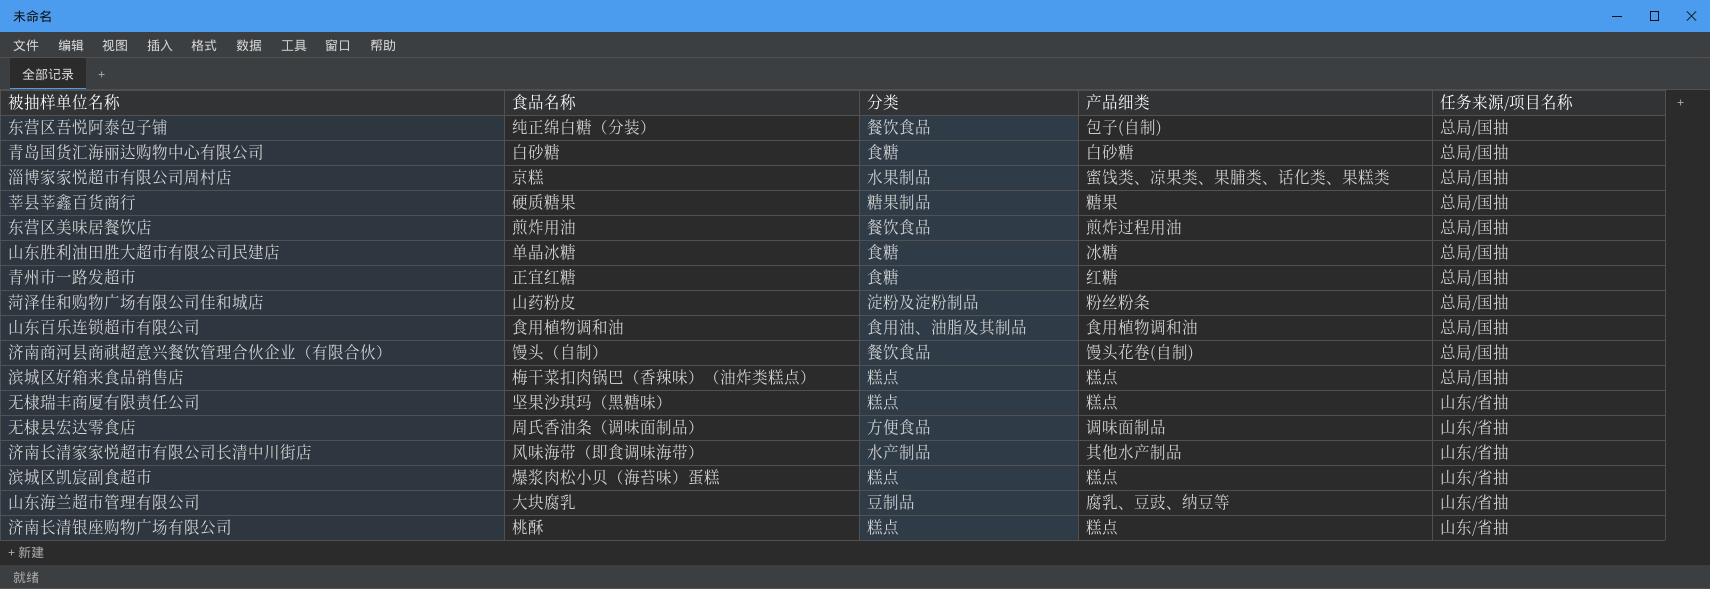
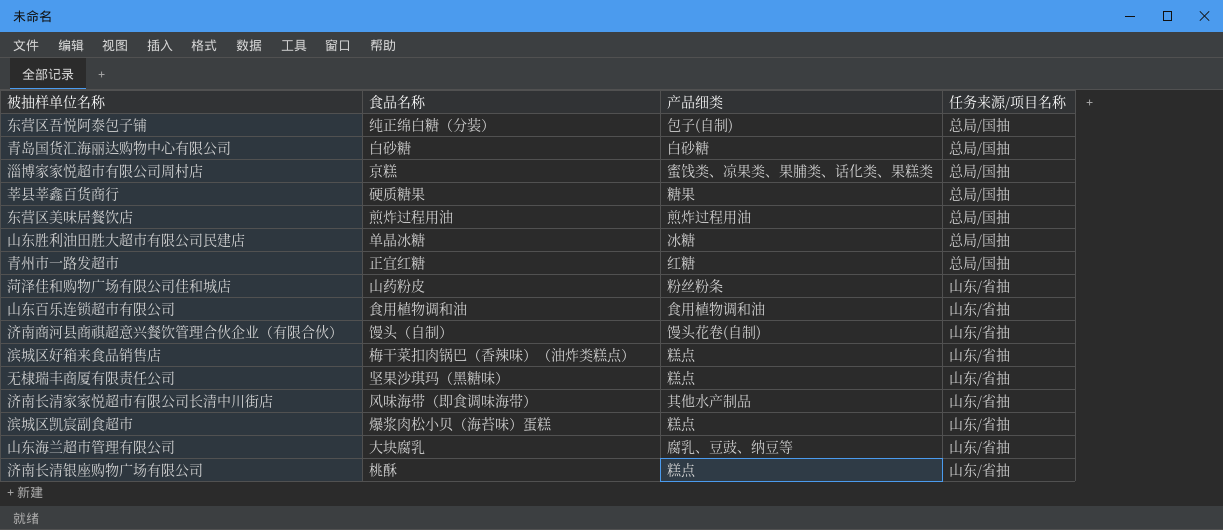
column 分类 | position: 3 -> none
row 无棣县宏达零食店: 周氏香油条（调味面制品） | 方便食品 | 调味面制品 | 山东/省抽 -> none
东营区美味居餐饮店 | 食品名称: 煎炸用油 -> 煎炸过程用油
菏泽佳和购物广场有限公司佳和城店 | 任务来源/项目名称: 总局/国抽 -> 山东/省抽
山东百乐连锁超市有限公司 | 任务来源/项目名称: 总局/国抽 -> 山东/省抽
济南商河县商祺超意兴餐饮管理合伙企业（有限合伙） | 任务来源/项目名称: 总局/国抽 -> 山东/省抽
滨城区好箱来食品销售店 | 任务来源/项目名称: 总局/国抽 -> 山东/省抽

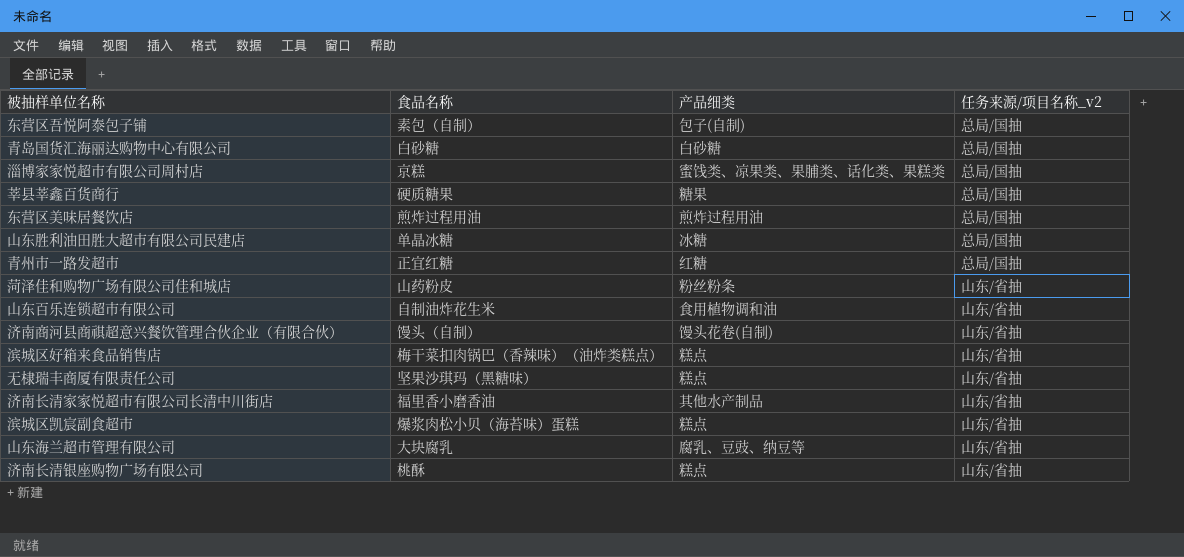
column name: 任务来源/项目名称 -> 任务来源/项目名称_v2
东营区吾悦阿泰包子铺 | 食品名称: 纯正绵白糖（分装） -> 素包（自制）
山东百乐连锁超市有限公司 | 食品名称: 食用植物调和油 -> 自制油炸花生米
济南长清家家悦超市有限公司长清中川街店 | 食品名称: 风味海带（即食调味海带） -> 福里香小磨香油

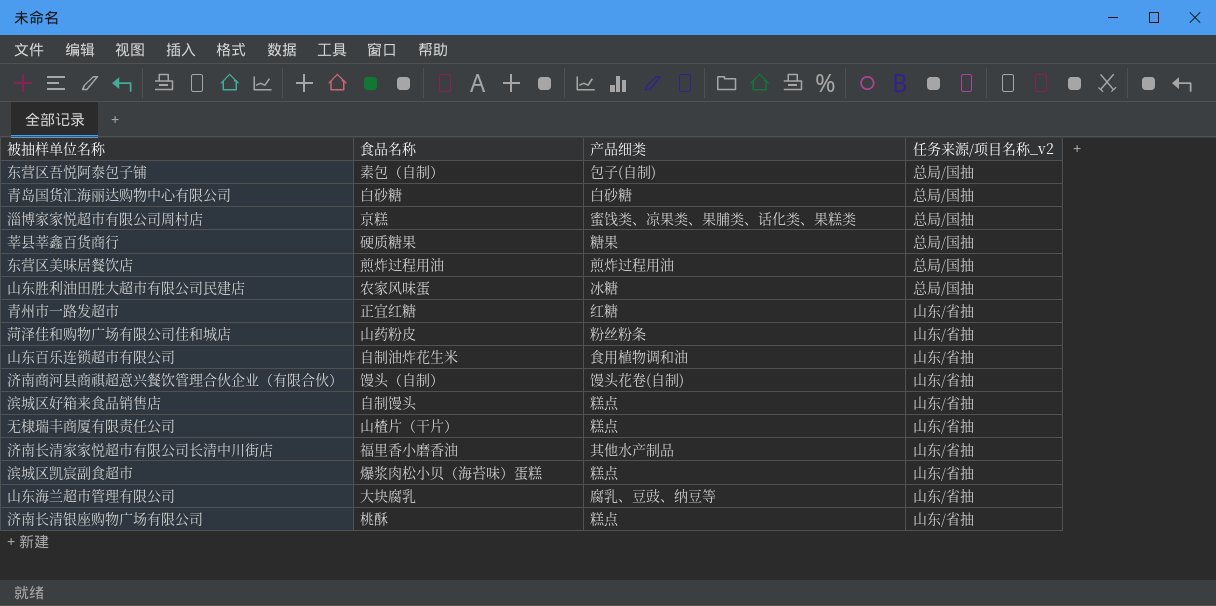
山东胜利油田胜大超市有限公司民建店 | 食品名称: 单晶冰糖 -> 农家风味蛋
青州市一路发超市 | 任务来源/项目名称_v2: 总局/国抽 -> 山东/省抽
滨城区好箱来食品销售店 | 食品名称: 梅干菜扣肉锅巴（香辣味）（油炸类糕点） -> 自制馒头
无棣瑞丰商厦有限责任公司 | 食品名称: 坚果沙琪玛（黑糖味） -> 山楂片（干片）

